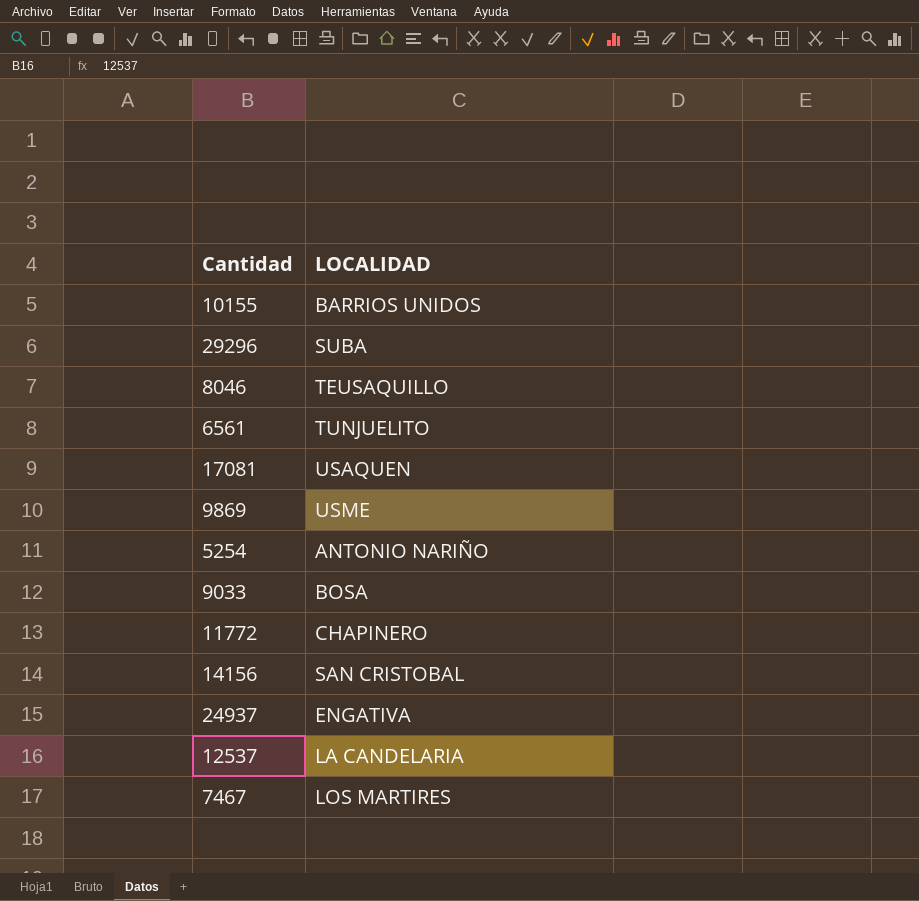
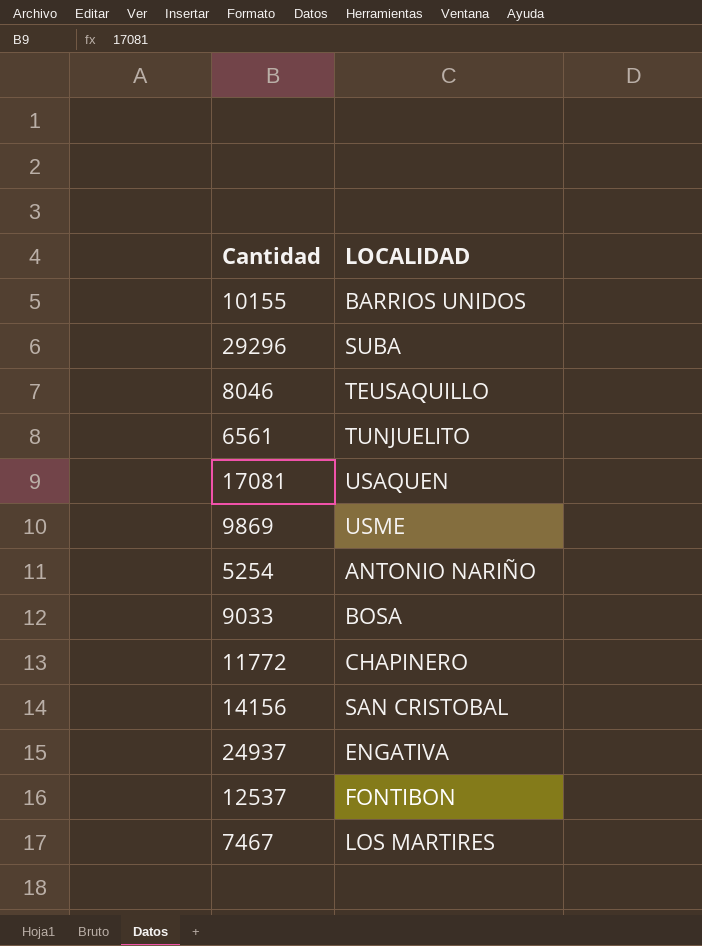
12537 | LOCALIDAD: LA CANDELARIA -> FONTIBON

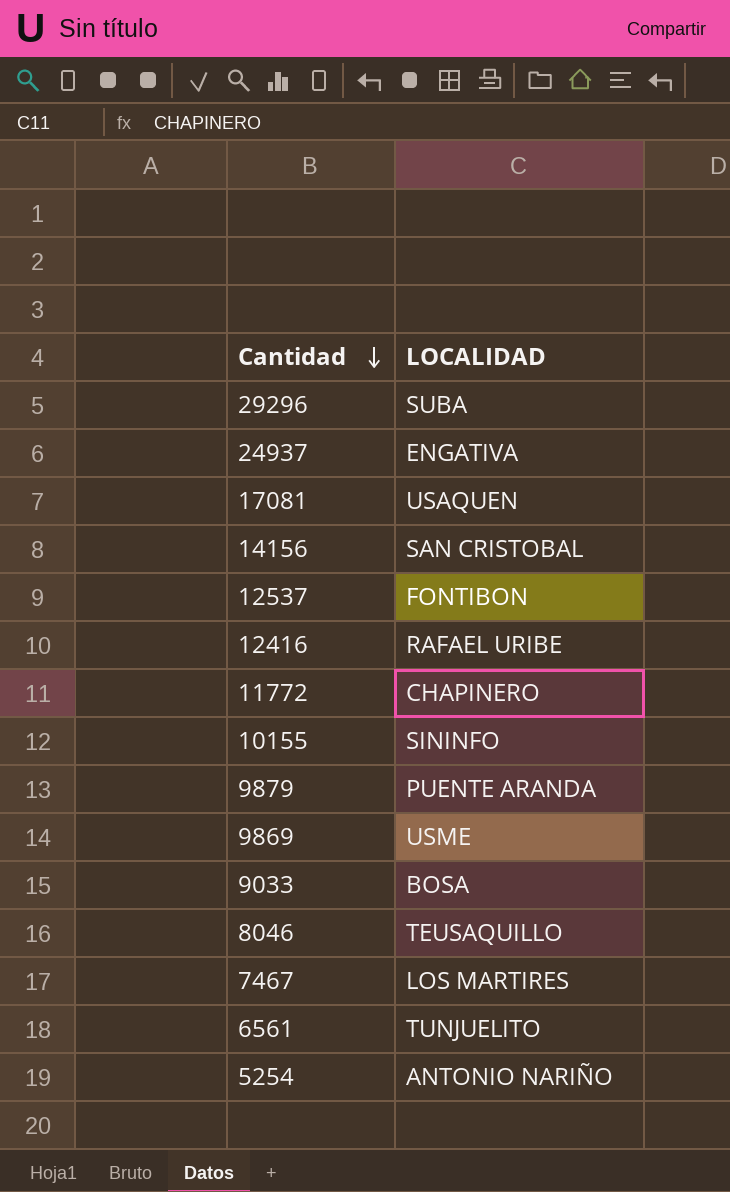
row order: none -> Cantidad descending
row 12416: none -> RAFAEL URIBE
10155 | LOCALIDAD: BARRIOS UNIDOS -> SININFO
row 9879: none -> PUENTE ARANDA

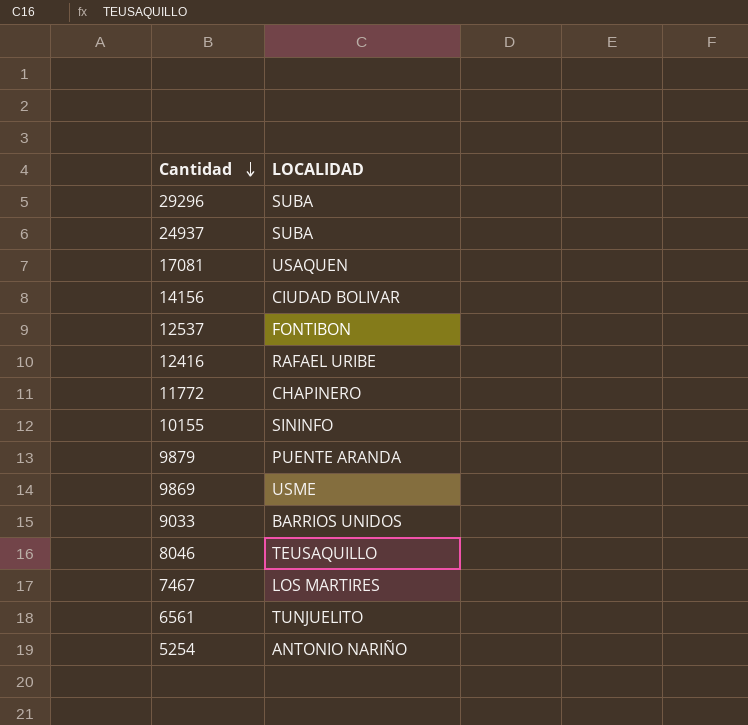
24937 | LOCALIDAD: ENGATIVA -> SUBA
14156 | LOCALIDAD: SAN CRISTOBAL -> CIUDAD BOLIVAR
9033 | LOCALIDAD: BOSA -> BARRIOS UNIDOS

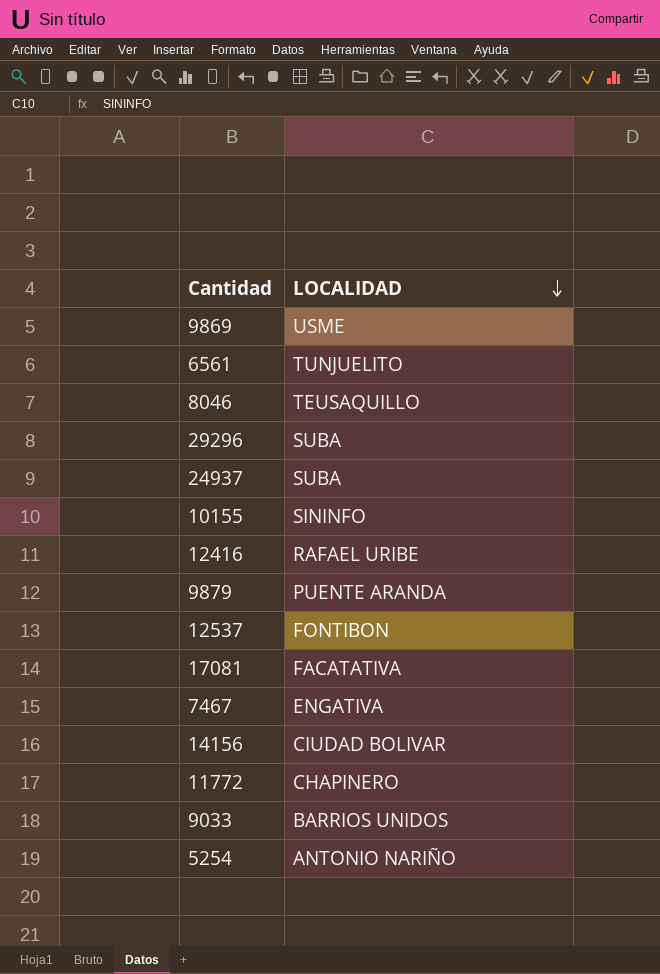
row order: Cantidad descending -> LOCALIDAD descending
17081 | LOCALIDAD: USAQUEN -> FACATATIVA
7467 | LOCALIDAD: LOS MARTIRES -> ENGATIVA

